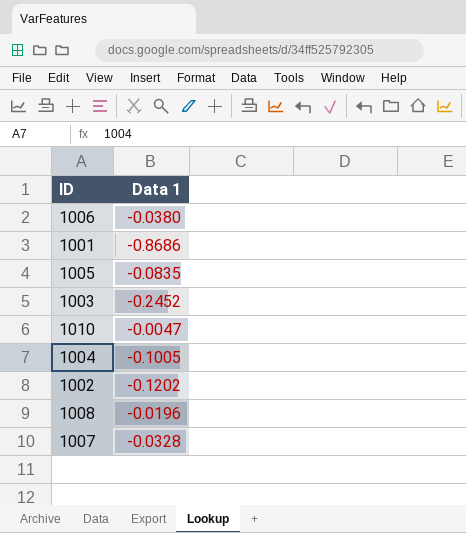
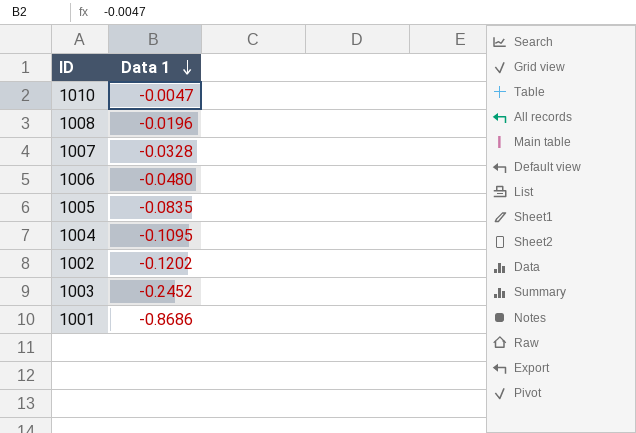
row order: none -> Data 1 descending
1006 | Data 1: -0.0380 -> -0.0480
1004 | Data 1: -0.1005 -> -0.1095

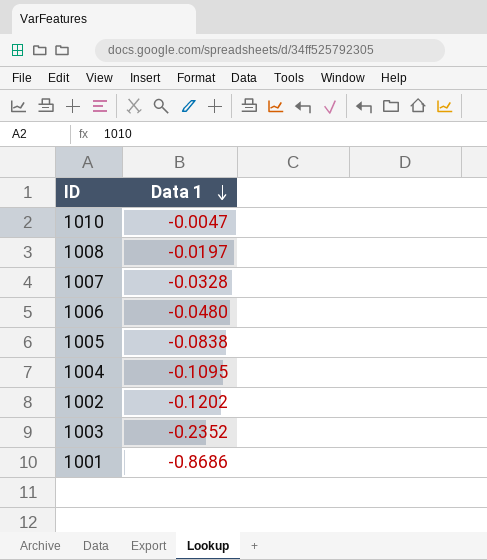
1008 | Data 1: -0.0196 -> -0.0197
1005 | Data 1: -0.0835 -> -0.0838
1003 | Data 1: -0.2452 -> -0.2352

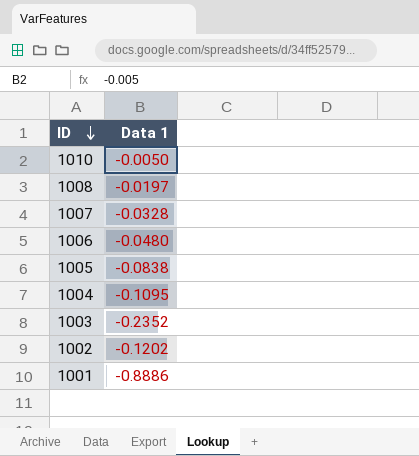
row order: Data 1 descending -> ID descending
1010 | Data 1: -0.0047 -> -0.0050
1001 | Data 1: -0.8686 -> -0.8886

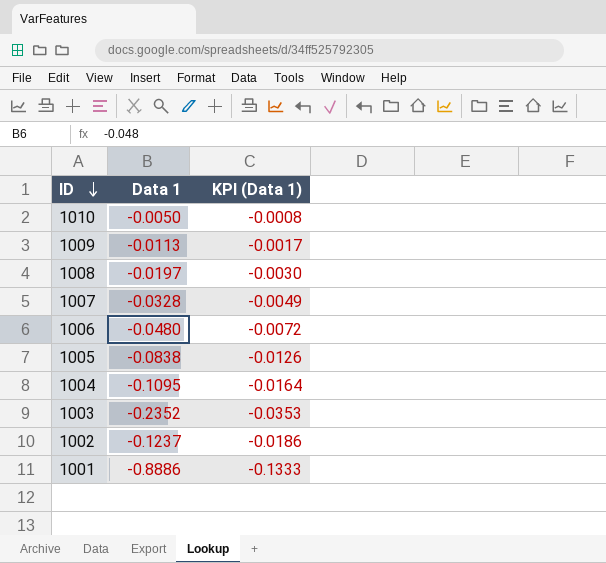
column KPI (Data 1) | formula: none -> [Data 1] * 0.15
row 1009: none -> -0.0113 | -0.0017
1002 | Data 1: -0.1202 -> -0.1237

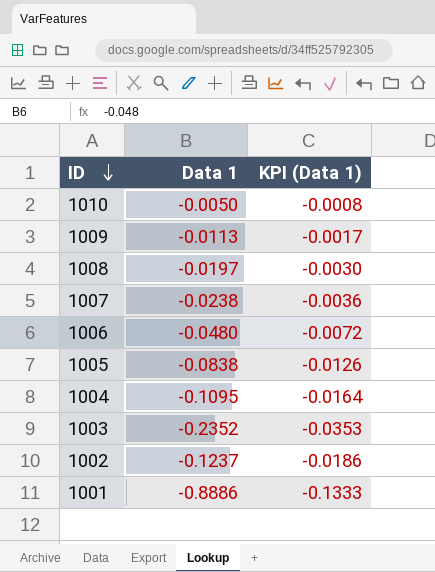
1007 | Data 1: -0.0328 -> -0.0238
1007 | KPI (Data 1): -0.0049 -> -0.0036

